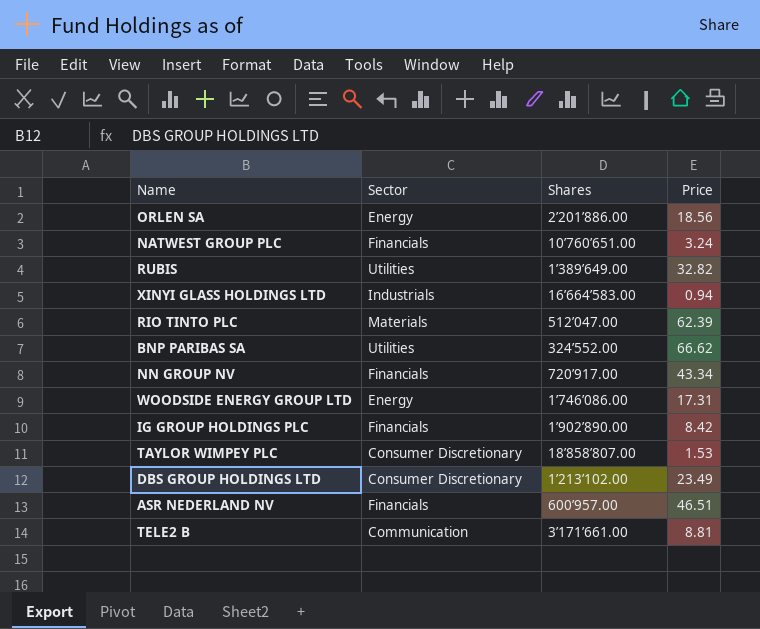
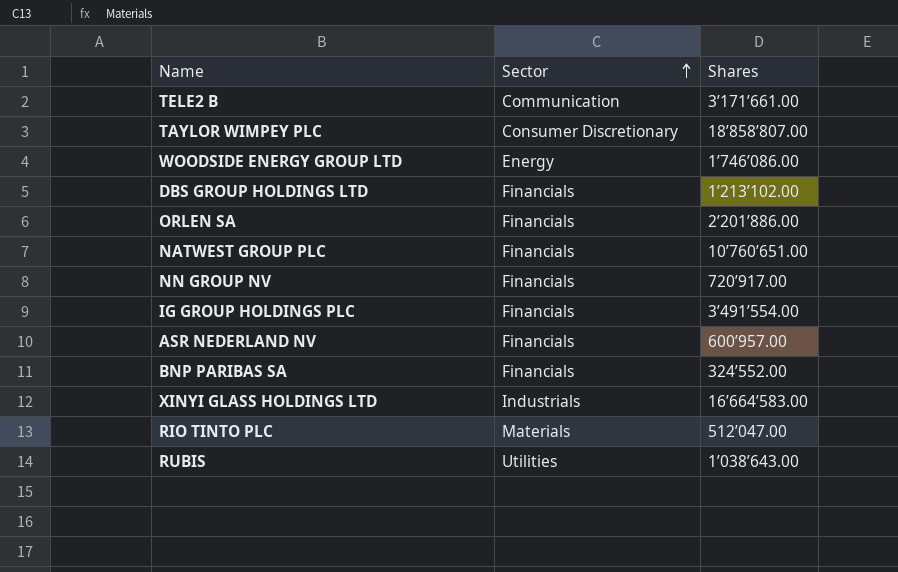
row order: none -> Sector ascending
column Price | position: 4 -> none
DBS GROUP HOLDINGS LTD | Sector: Consumer Discretionary -> Financials
ORLEN SA | Sector: Energy -> Financials
IG GROUP HOLDINGS PLC | Shares: 1’902’890.00 -> 3’491’554.00
BNP PARIBAS SA | Sector: Utilities -> Financials
RUBIS | Shares: 1’389’649.00 -> 1’038’643.00

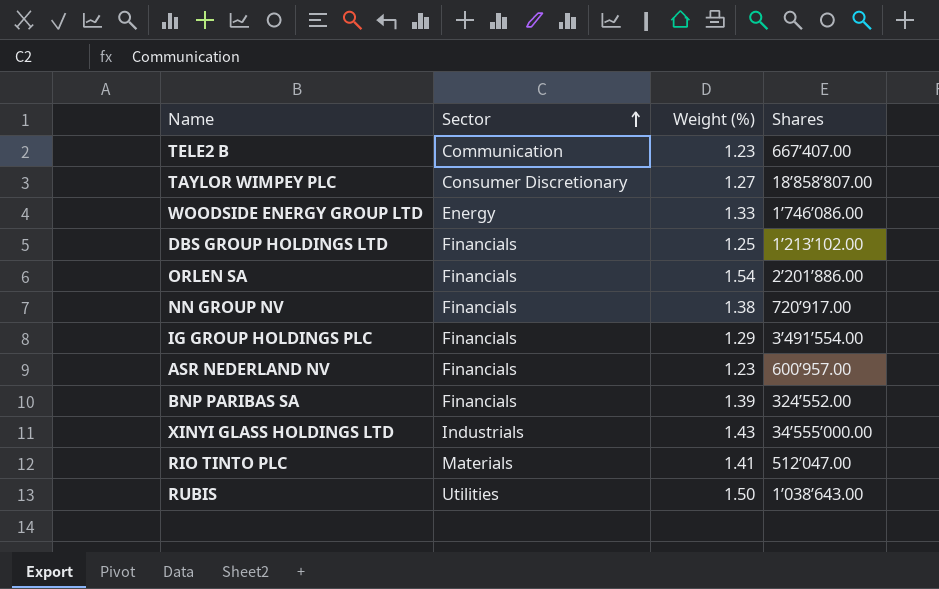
column Weight (%) | position: none -> 3
row NATWEST GROUP PLC: Financials | 10’760’651.00 -> none
TELE2 B | Shares: 3’171’661.00 -> 667’407.00
XINYI GLASS HOLDINGS LTD | Shares: 16’664’583.00 -> 34’555’000.00

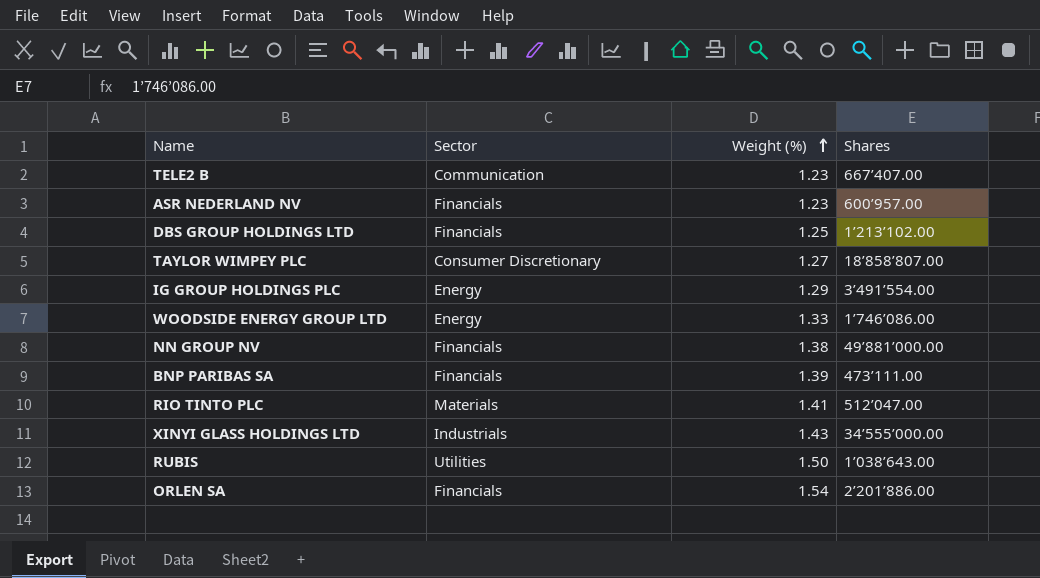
row order: Sector ascending -> Weight (%) ascending
IG GROUP HOLDINGS PLC | Sector: Financials -> Energy
NN GROUP NV | Shares: 720’917.00 -> 49’881’000.00
BNP PARIBAS SA | Shares: 324’552.00 -> 473’111.00

